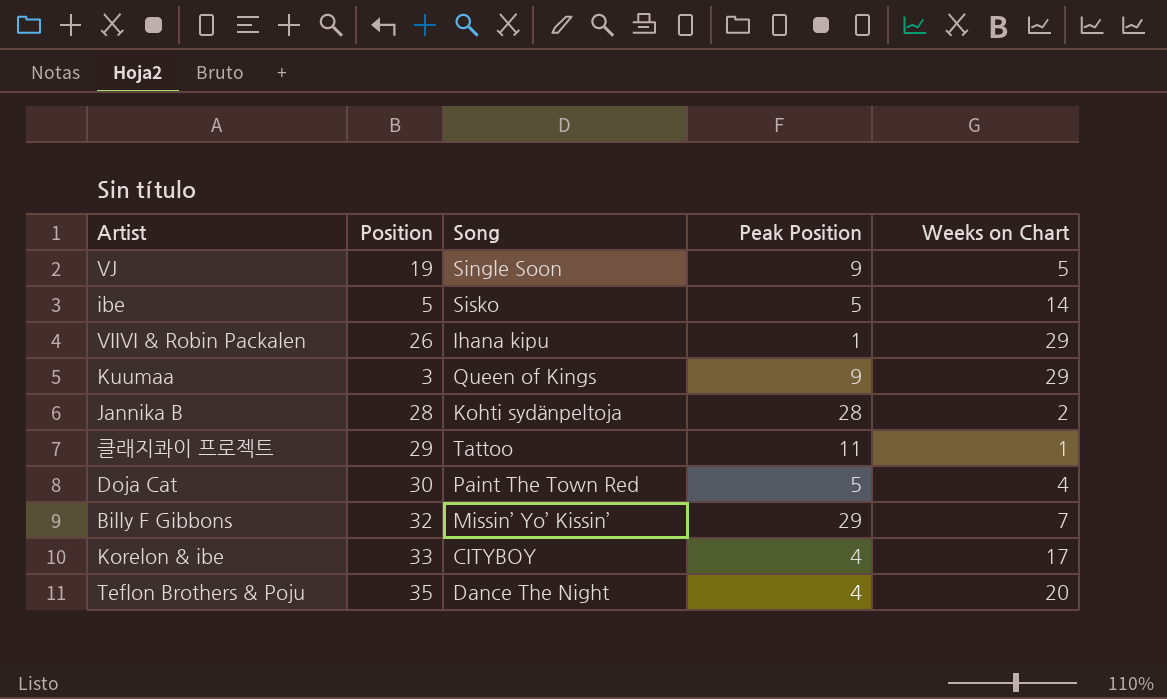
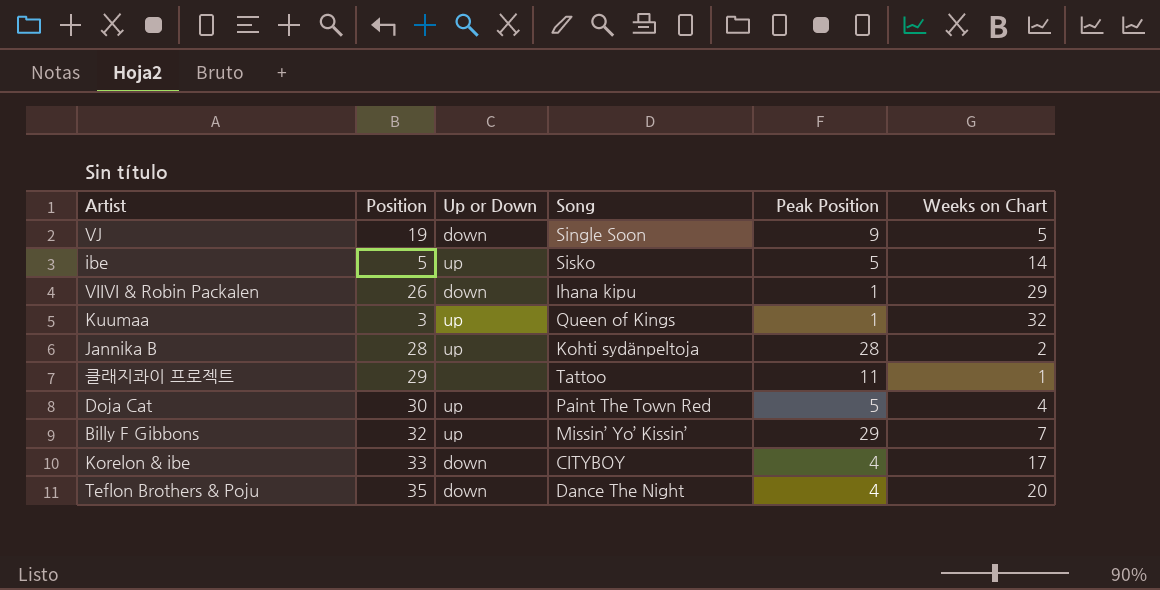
column Up or Down | position: none -> 3
Kuumaa | Peak Position: 9 -> 1
Kuumaa | Weeks on Chart: 29 -> 32

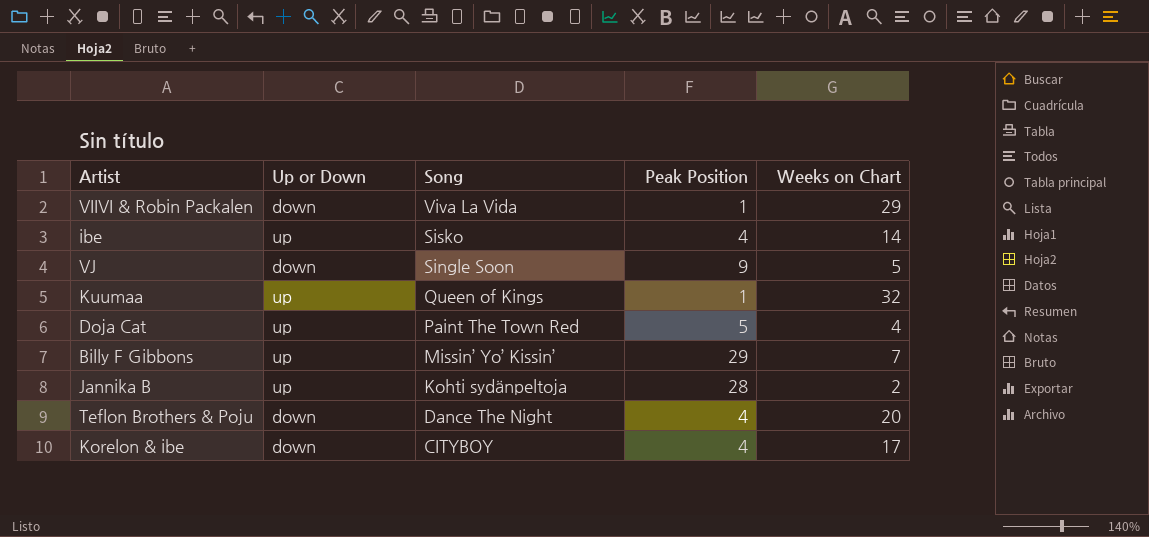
row order: none -> Song descending
column Position | position: 2 -> none
row 클래지콰이 프로젝트: 29 | none | Tattoo | 11 | 1 -> none
VIIVI & Robin Packalen | Song: Ihana kipu -> Viva La Vida
ibe | Peak Position: 5 -> 4

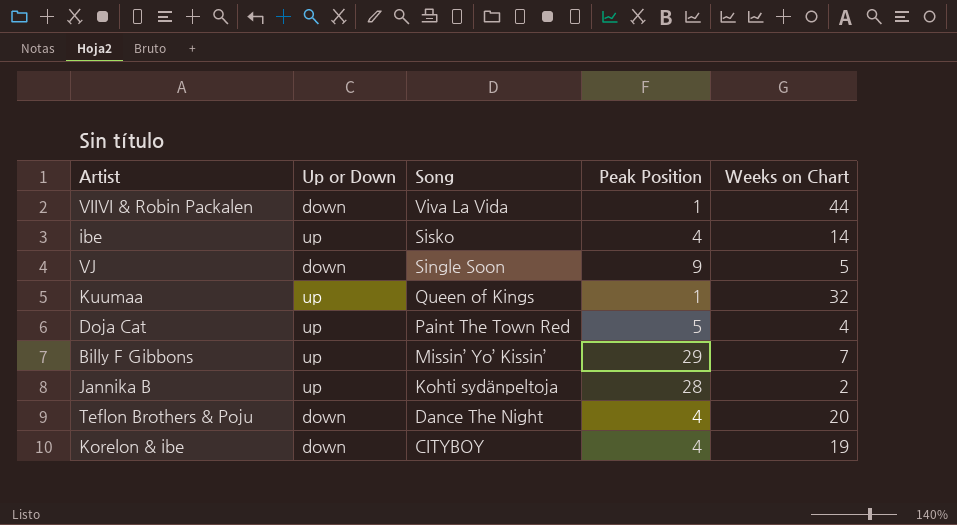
VIIVI & Robin Packalen | Weeks on Chart: 29 -> 44
Korelon & ibe | Weeks on Chart: 17 -> 19

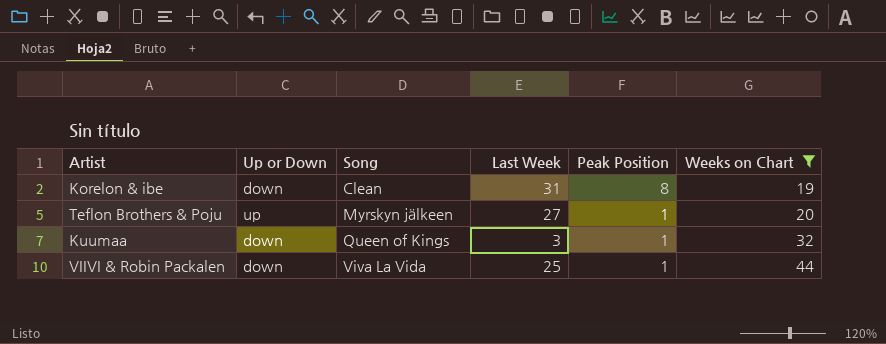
filter: none -> Weeks on Chart >= 19
row order: Song descending -> Song ascending
column Last Week | position: none -> 4
Korelon & ibe | Song: CITYBOY -> Clean
Korelon & ibe | Peak Position: 4 -> 8
Teflon Brothers & Poju | Up or Down: down -> up
Teflon Brothers & Poju | Song: Dance The Night -> Myrskyn jälkeen
Teflon Brothers & Poju | Peak Position: 4 -> 1
Kuumaa | Up or Down: up -> down

